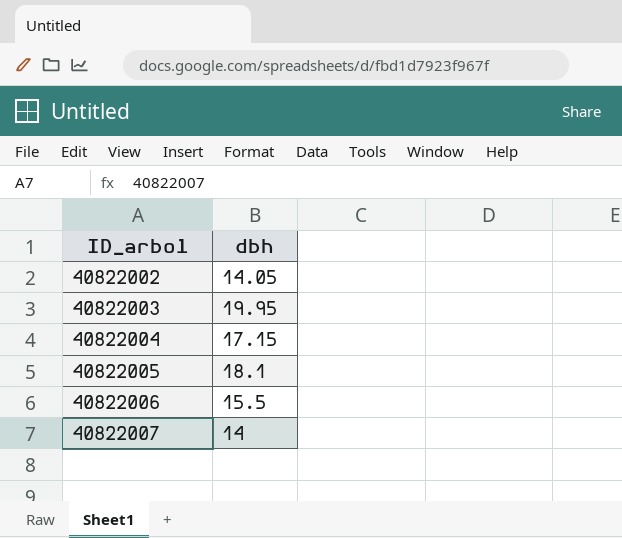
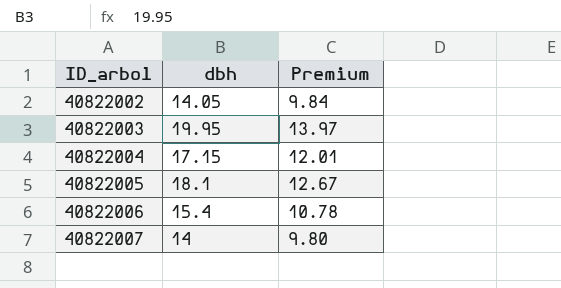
column Premium | formula: none -> [dbh] * 0.7
40822006 | dbh: 15.5 -> 15.4

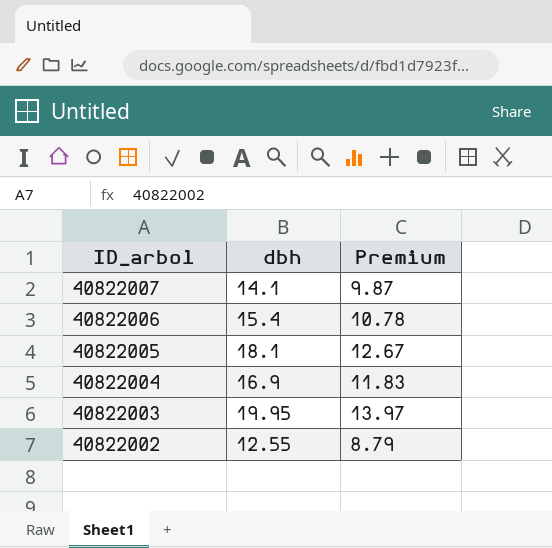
row order: ID_arbol ascending -> ID_arbol descending
40822007 | dbh: 14 -> 14.1
40822007 | Premium: 9.80 -> 9.87
40822004 | dbh: 17.15 -> 16.9
40822004 | Premium: 12.01 -> 11.83
40822002 | dbh: 14.05 -> 12.55
40822002 | Premium: 9.84 -> 8.79

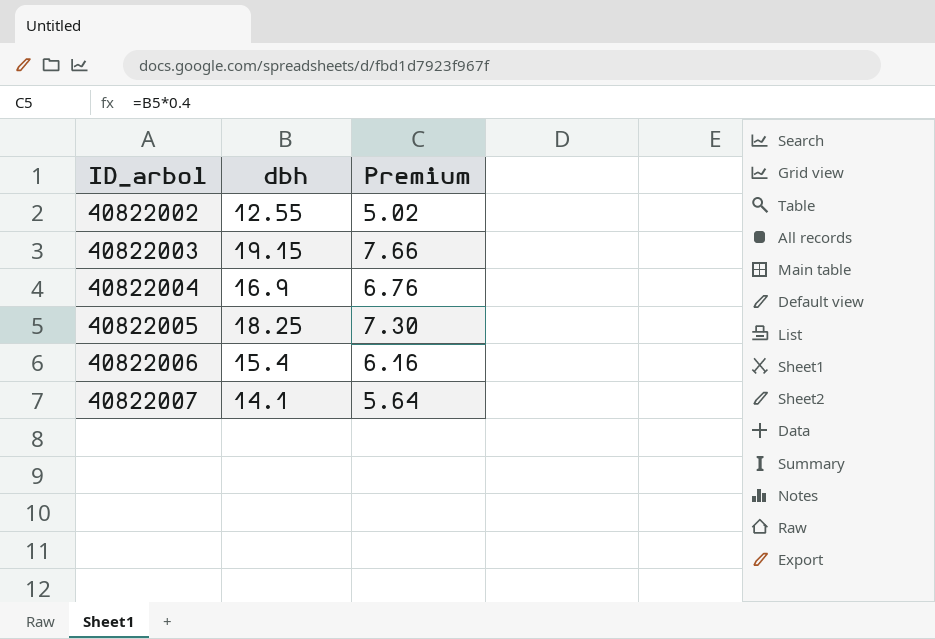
row order: ID_arbol descending -> ID_arbol ascending
column Premium | formula: [dbh] * 0.7 -> [dbh] * 0.4
40822003 | dbh: 19.95 -> 19.15
40822005 | dbh: 18.1 -> 18.25

